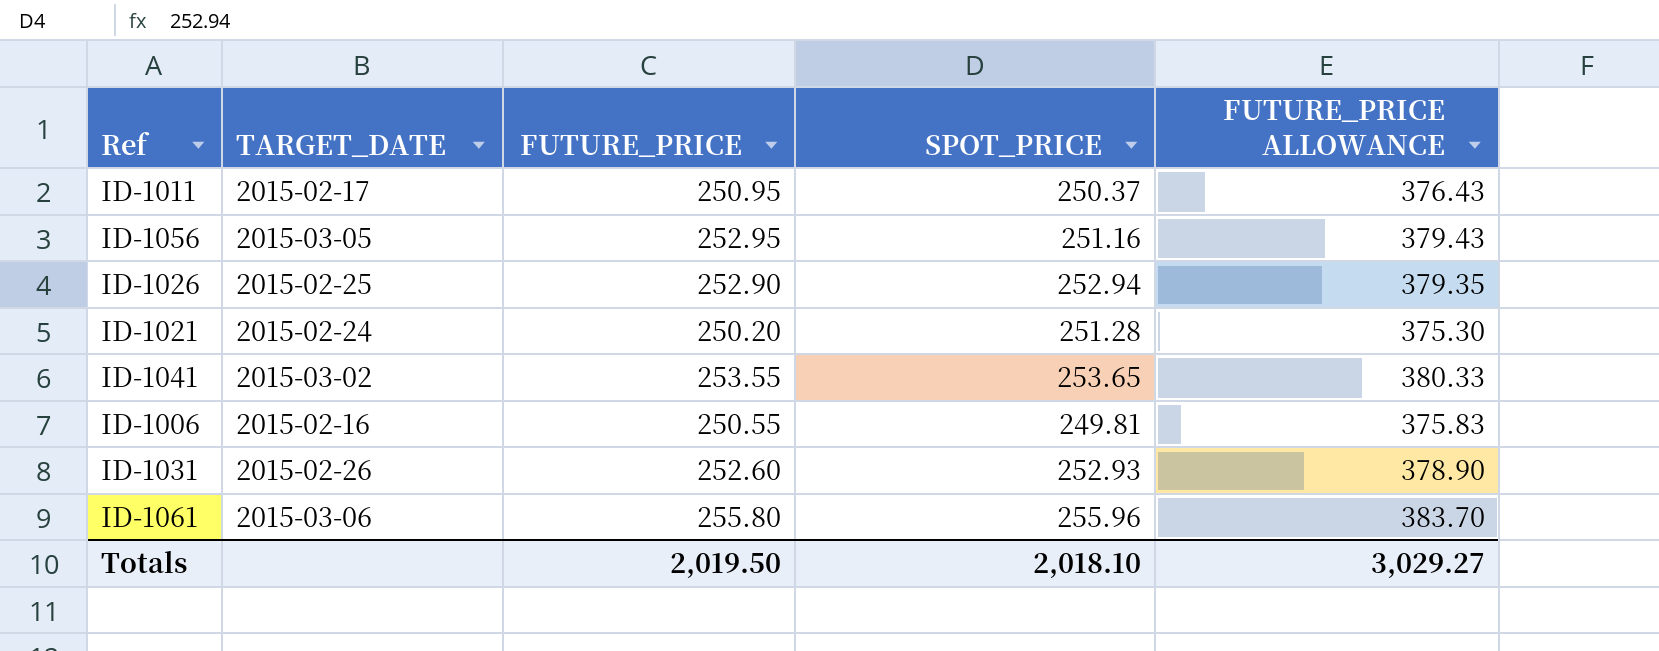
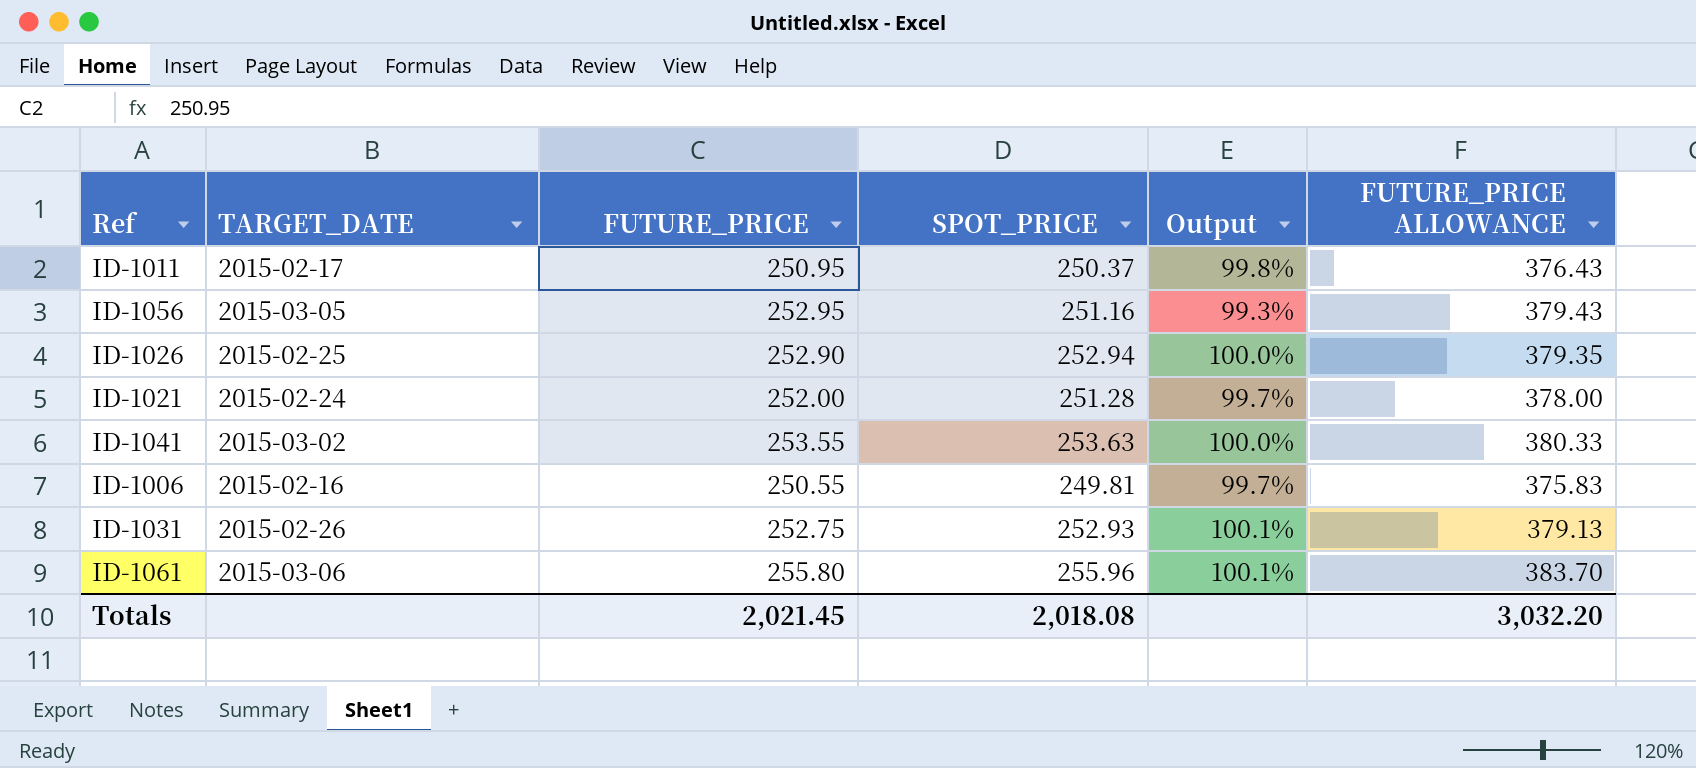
column Output | formula: none -> [SPOT_PRICE] / [FUTURE_PRICE]
ID-1021 | FUTURE_PRICE: 250.20 -> 252.00
ID-1021 | FUTURE_PRICE ALLOWANCE: 375.30 -> 378.00
ID-1041 | SPOT_PRICE: 253.65 -> 253.63
ID-1031 | FUTURE_PRICE: 252.60 -> 252.75
ID-1031 | FUTURE_PRICE ALLOWANCE: 378.90 -> 379.13
Totals | FUTURE_PRICE: 2,019.50 -> 2,021.45
Totals | SPOT_PRICE: 2,018.10 -> 2,018.08
Totals | FUTURE_PRICE ALLOWANCE: 3,029.27 -> 3,032.20

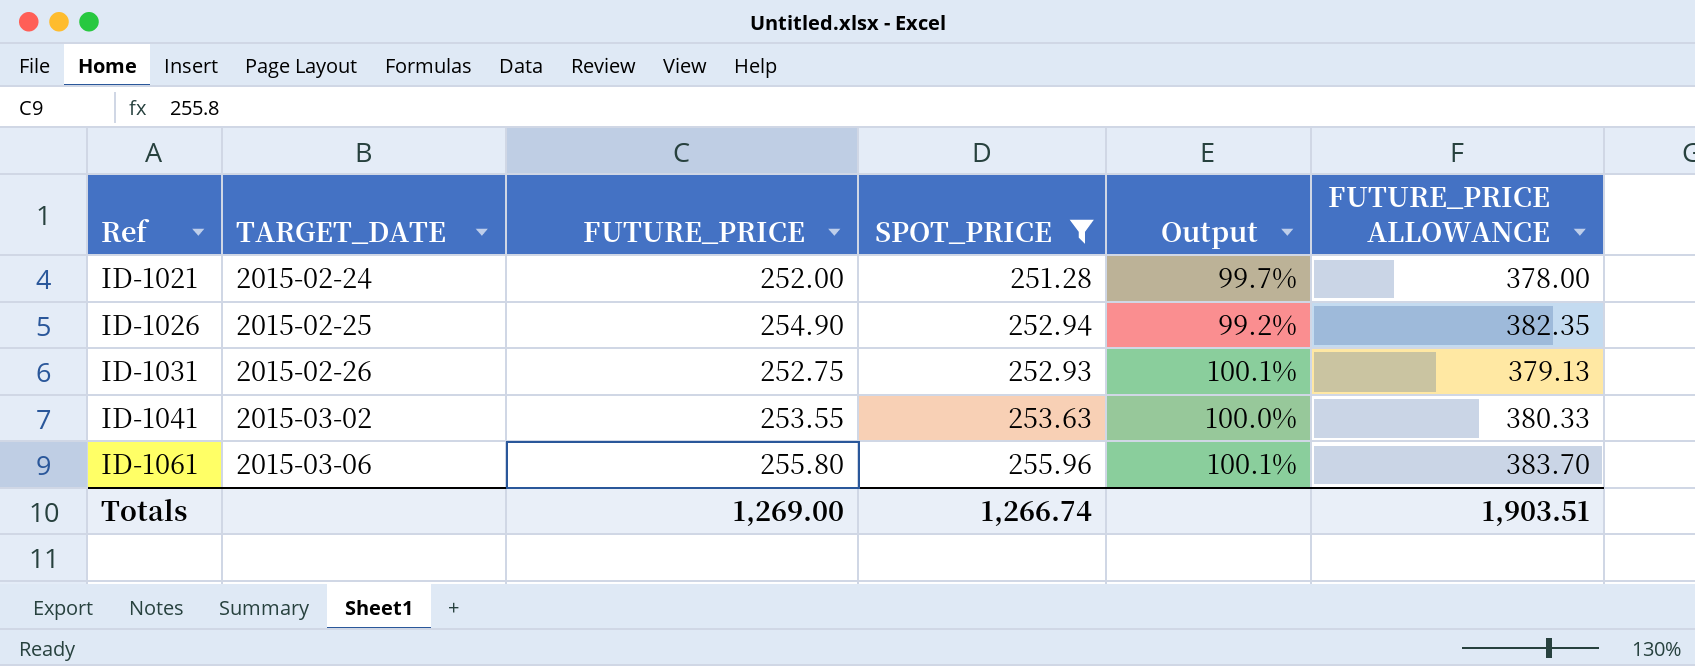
filter: none -> SPOT_PRICE >= 251.28
row order: none -> Ref ascending
ID-1026 | FUTURE_PRICE: 252.90 -> 254.90
ID-1026 | Output: 100.0% -> 99.2%
ID-1026 | FUTURE_PRICE ALLOWANCE: 379.35 -> 382.35
Totals | FUTURE_PRICE: 2,021.45 -> 1,269.00
Totals | SPOT_PRICE: 2,018.08 -> 1,266.74
Totals | FUTURE_PRICE ALLOWANCE: 3,032.20 -> 1,903.51

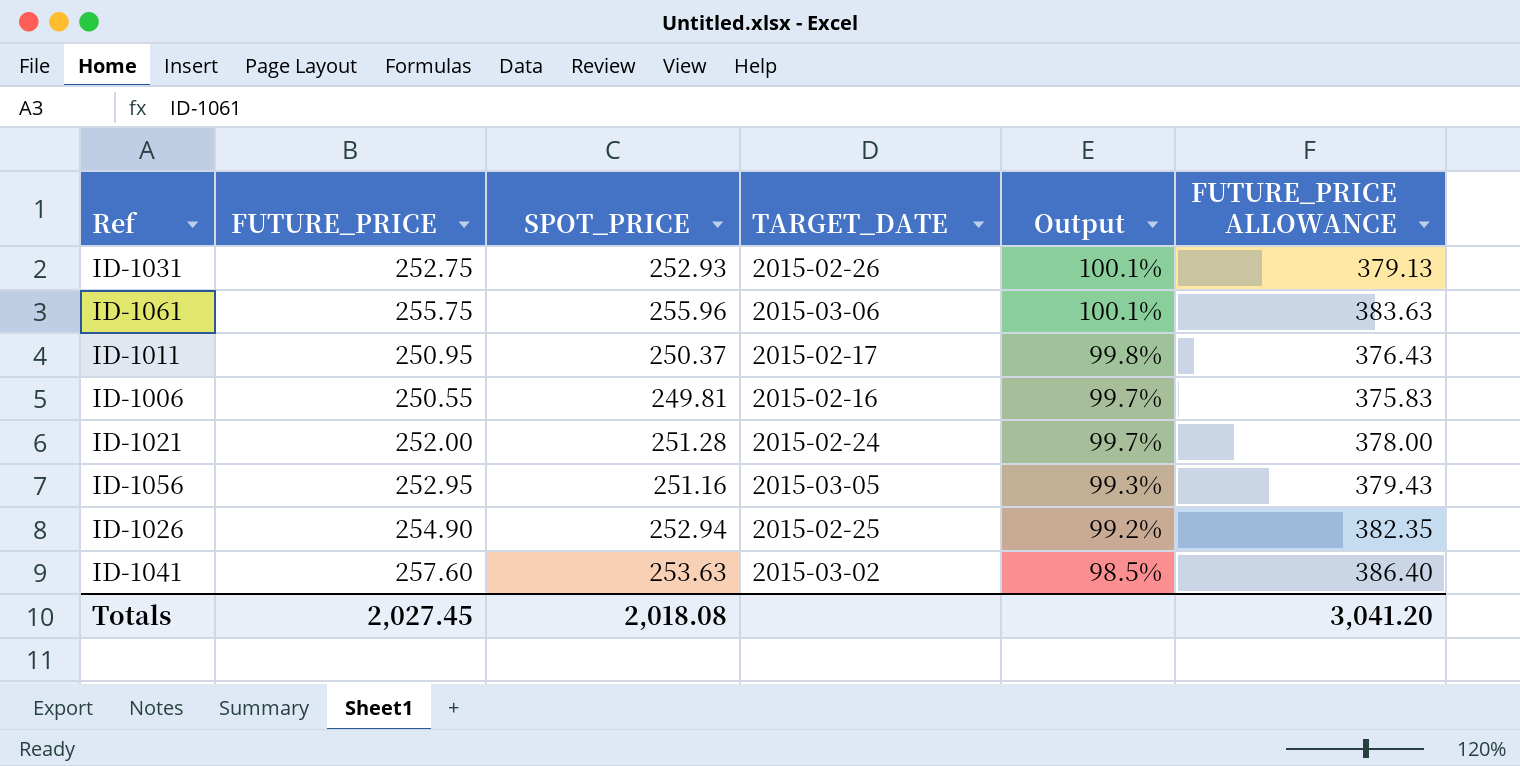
filter: SPOT_PRICE >= 251.28 -> none
row order: Ref ascending -> Output descending
column TARGET_DATE | position: 2 -> 4
ID-1061 | FUTURE_PRICE: 255.80 -> 255.75
ID-1061 | FUTURE_PRICE ALLOWANCE: 383.70 -> 383.63
ID-1041 | FUTURE_PRICE: 253.55 -> 257.60
ID-1041 | Output: 100.0% -> 98.5%
ID-1041 | FUTURE_PRICE ALLOWANCE: 380.33 -> 386.40
Totals | FUTURE_PRICE: 1,269.00 -> 2,027.45
Totals | SPOT_PRICE: 1,266.74 -> 2,018.08
Totals | FUTURE_PRICE ALLOWANCE: 1,903.51 -> 3,041.20

